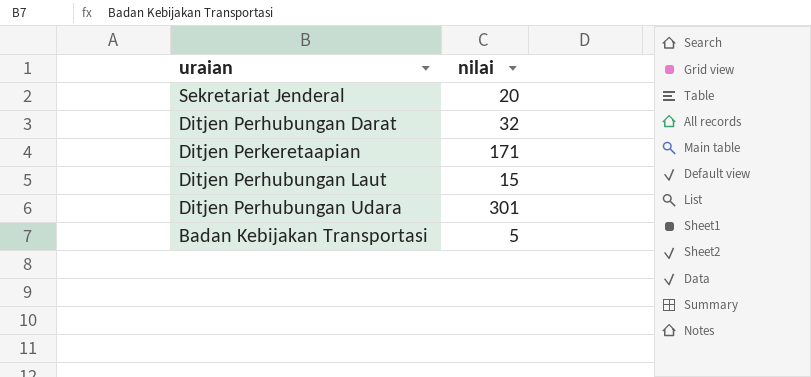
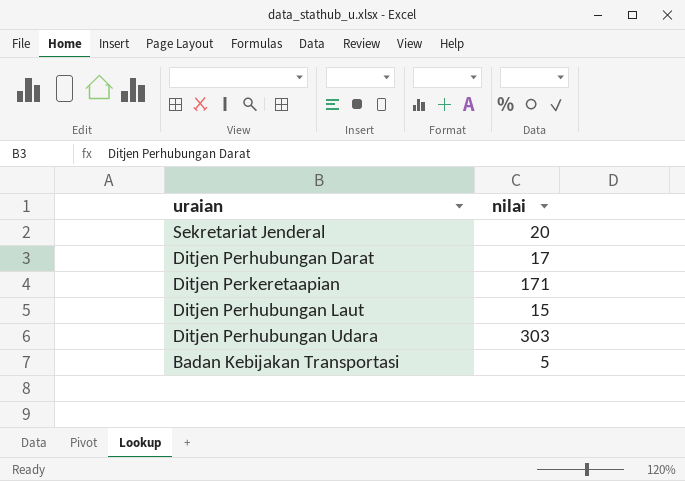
Ditjen Perhubungan Darat | nilai: 32 -> 17
Ditjen Perhubungan Udara | nilai: 301 -> 303

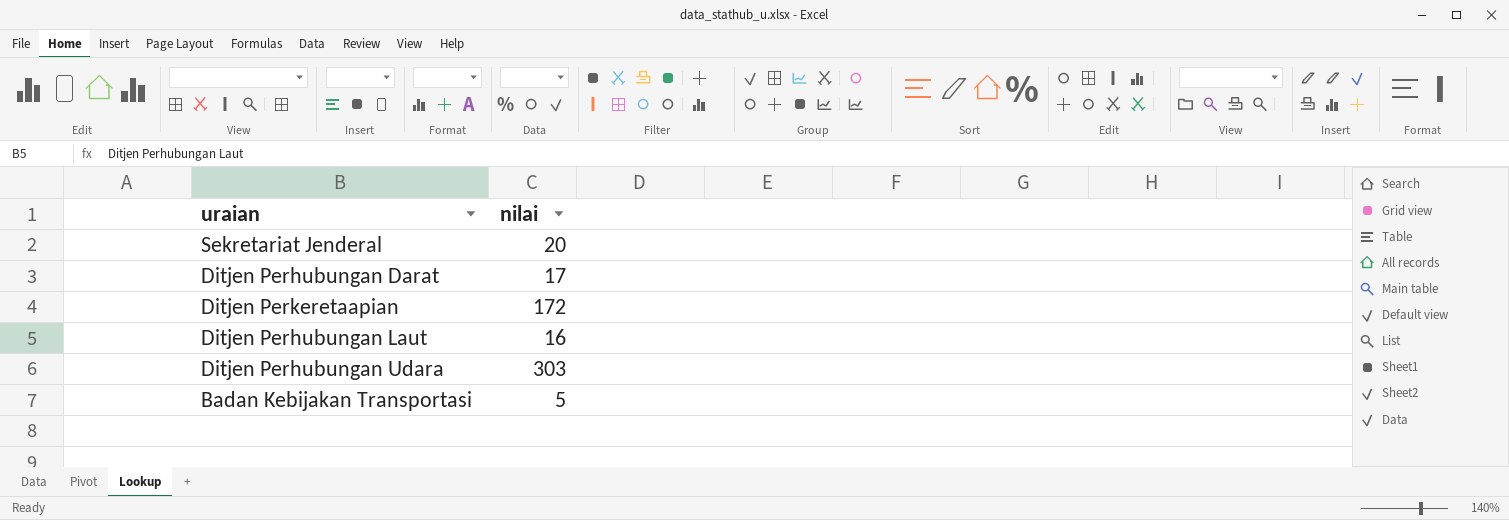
Ditjen Perkeretaapian | nilai: 171 -> 172
Ditjen Perhubungan Laut | nilai: 15 -> 16

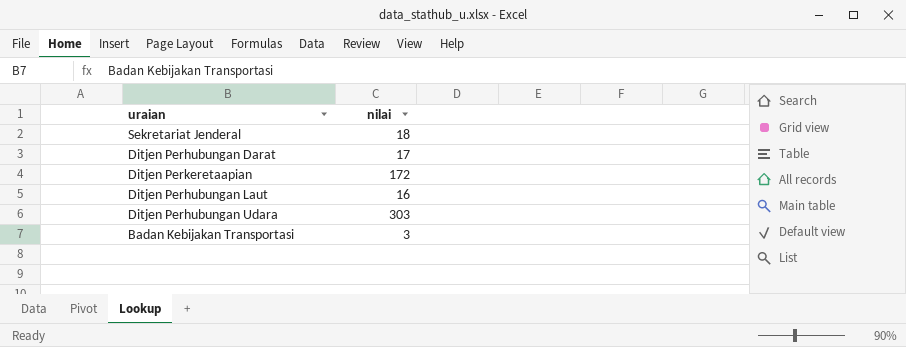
Sekretariat Jenderal | nilai: 20 -> 18
Badan Kebijakan Transportasi | nilai: 5 -> 3

